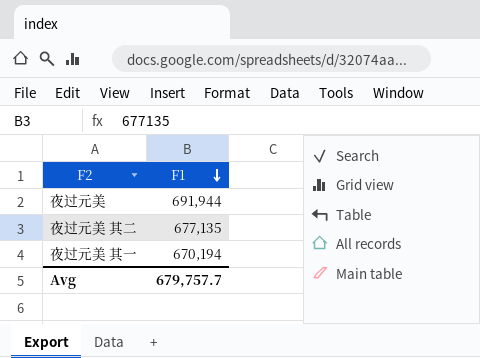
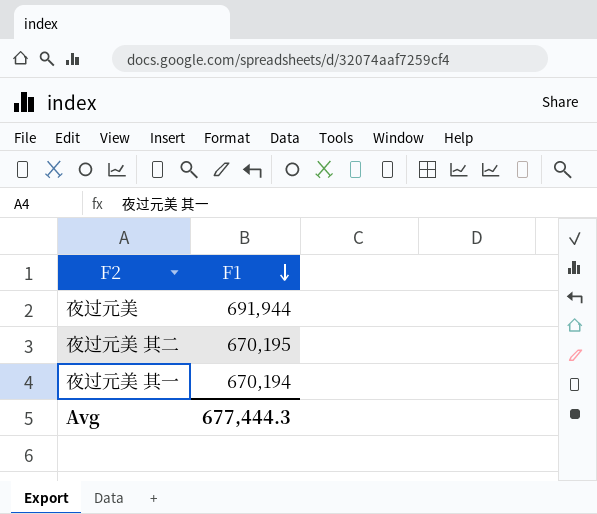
夜过元美 其二 | F1: 677,135 -> 670,195
Avg | F1: 679,757.7 -> 677,444.3

